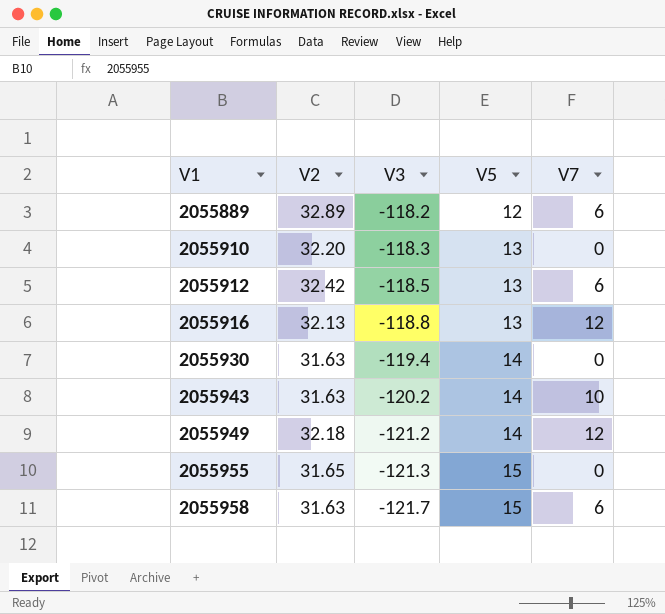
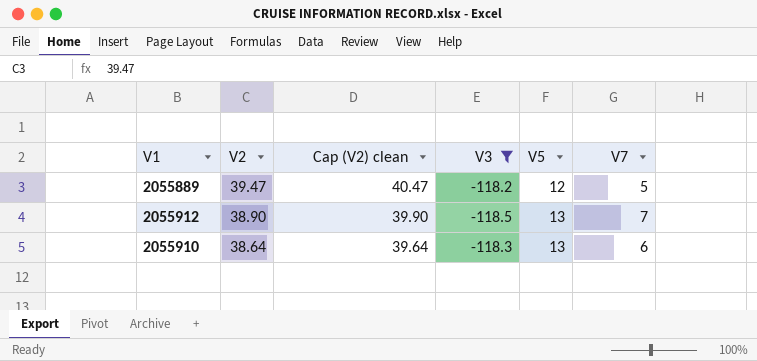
filter: none -> V3 >= -118.5
row order: V1 ascending -> V2 descending
column Cap (V2) clean | formula: none -> [V2] + 1
2055889 | V2: 32.89 -> 39.47
2055889 | V7: 6 -> 5
2055912 | V2: 32.42 -> 38.90
2055912 | V7: 6 -> 7
2055910 | V2: 32.20 -> 38.64
2055910 | V7: 0 -> 6

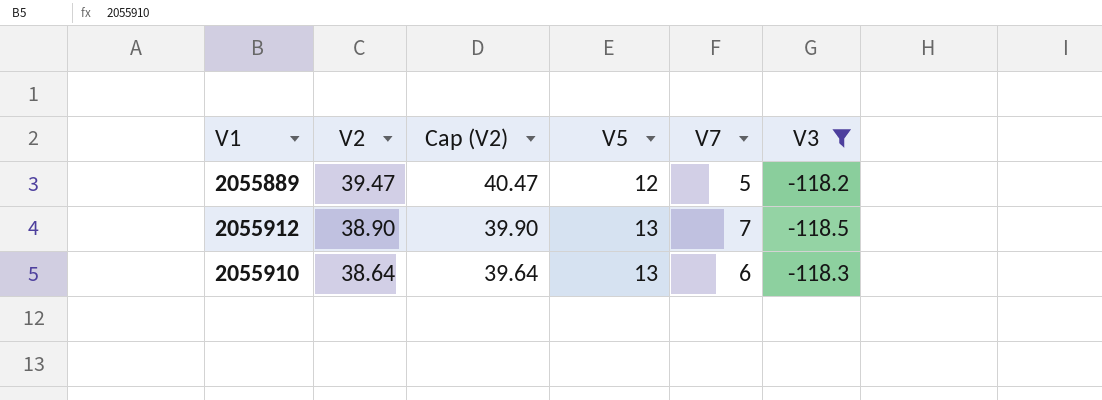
column name: Cap (V2) clean -> Cap (V2)
column V3 | position: 4 -> 6

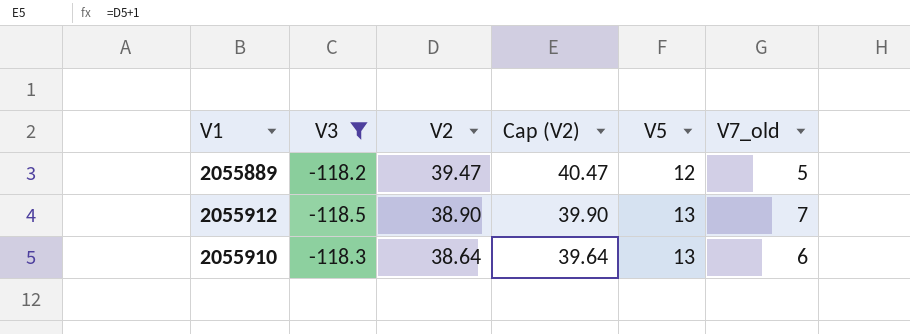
column V3 | position: 6 -> 2
column name: V7 -> V7_old

